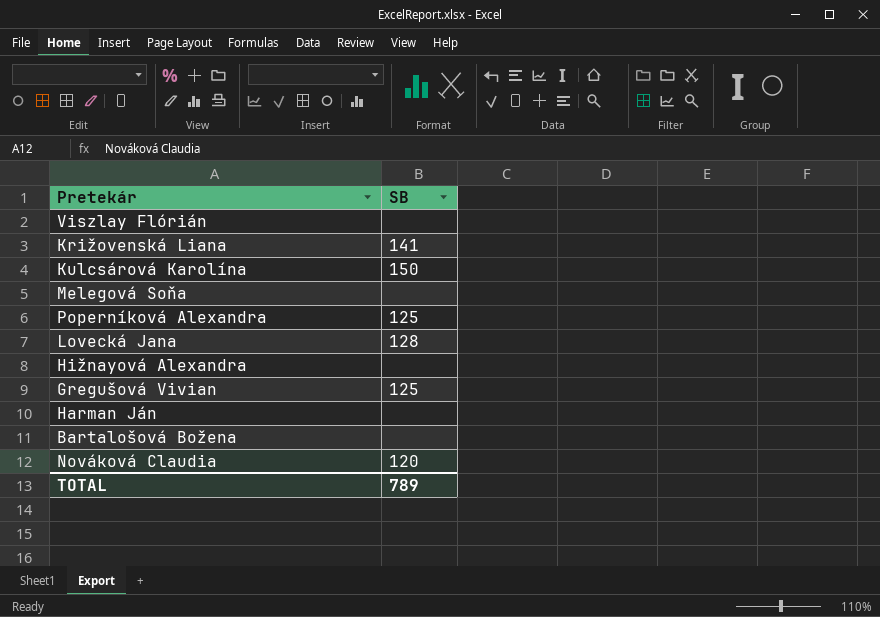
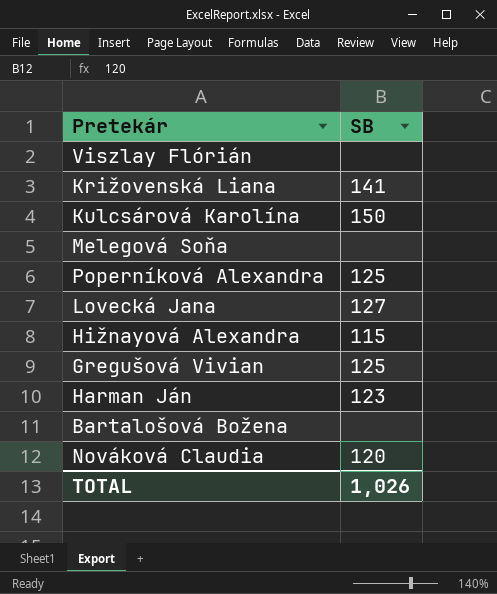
Lovecká Jana | SB: 128 -> 127
Hižnayová Alexandra | SB: none -> 115
Harman Ján | SB: none -> 123
TOTAL | SB: 789 -> 1,026

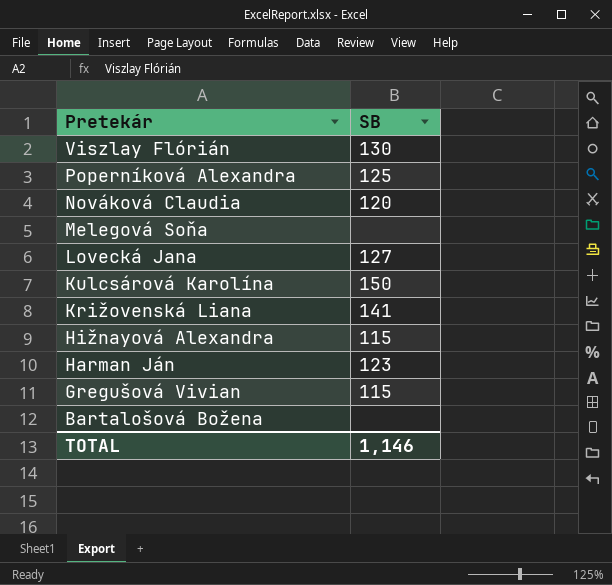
row order: none -> Pretekár descending
Viszlay Flórián | SB: none -> 130
Gregušová Vivian | SB: 125 -> 115
TOTAL | SB: 1,026 -> 1,146

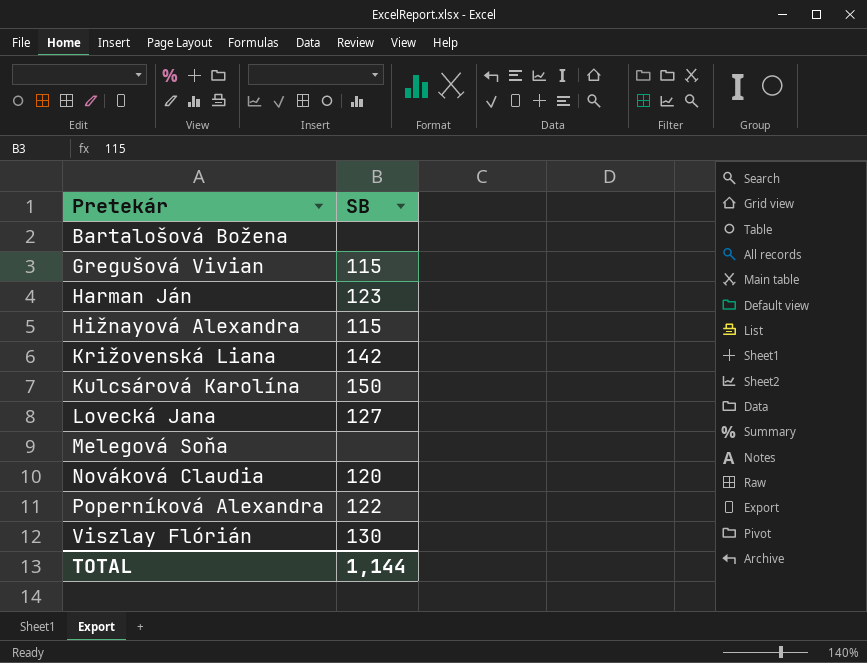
row order: Pretekár descending -> Pretekár ascending
Križovenská Liana | SB: 141 -> 142
Poperníková Alexandra | SB: 125 -> 122
TOTAL | SB: 1,146 -> 1,144

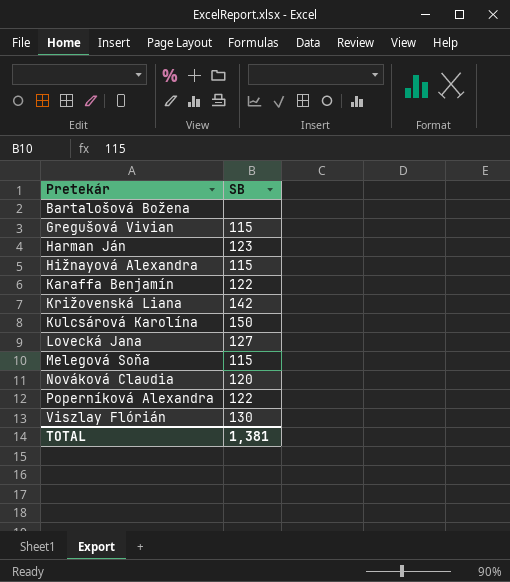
row Karaffa Benjamín: none -> 122
Melegová Soňa | SB: none -> 115
TOTAL | SB: 1,144 -> 1,381

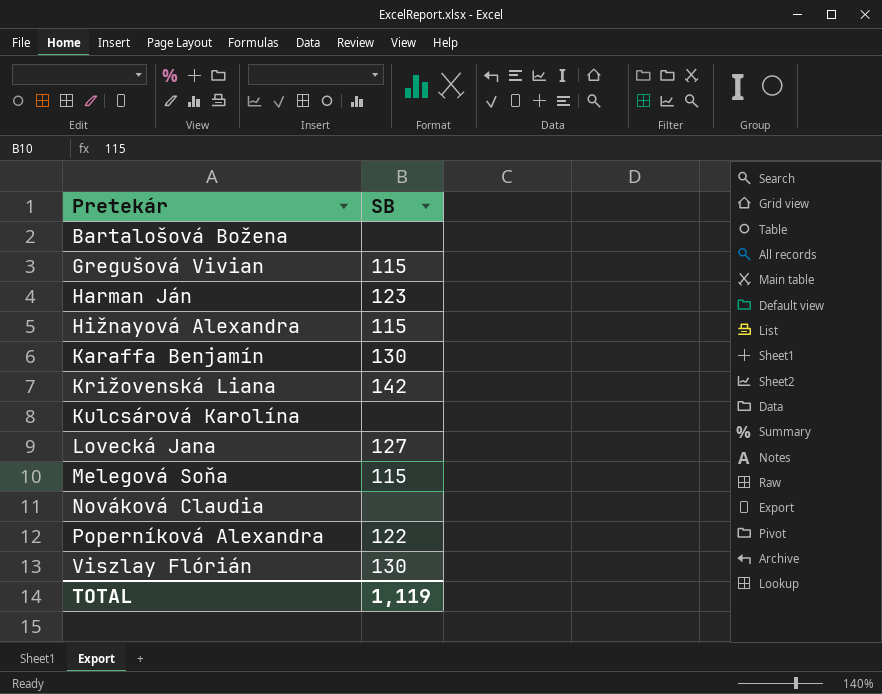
Karaffa Benjamín | SB: 122 -> 130
Kulcsárová Karolína | SB: 150 -> none
Nováková Claudia | SB: 120 -> none
TOTAL | SB: 1,381 -> 1,119

